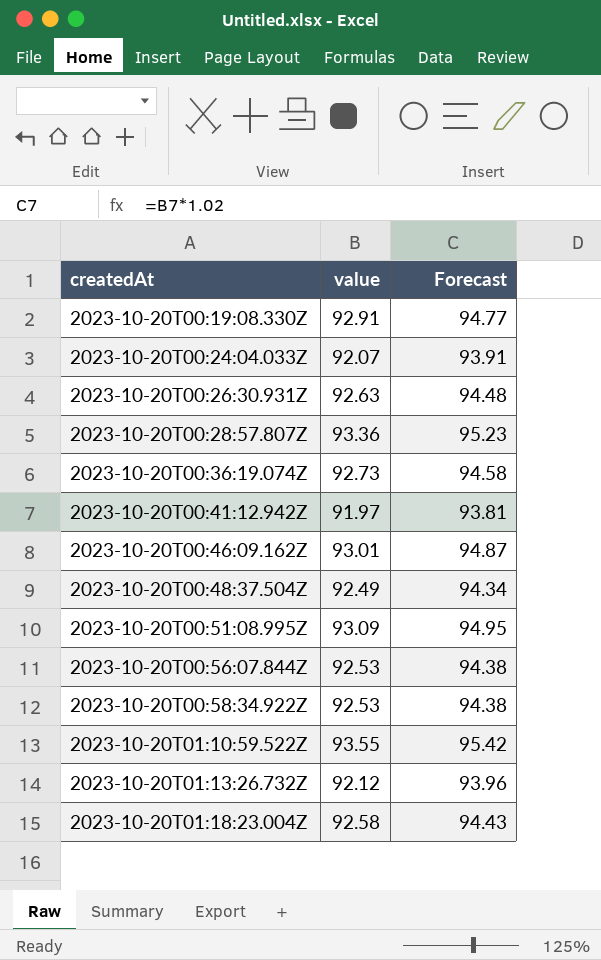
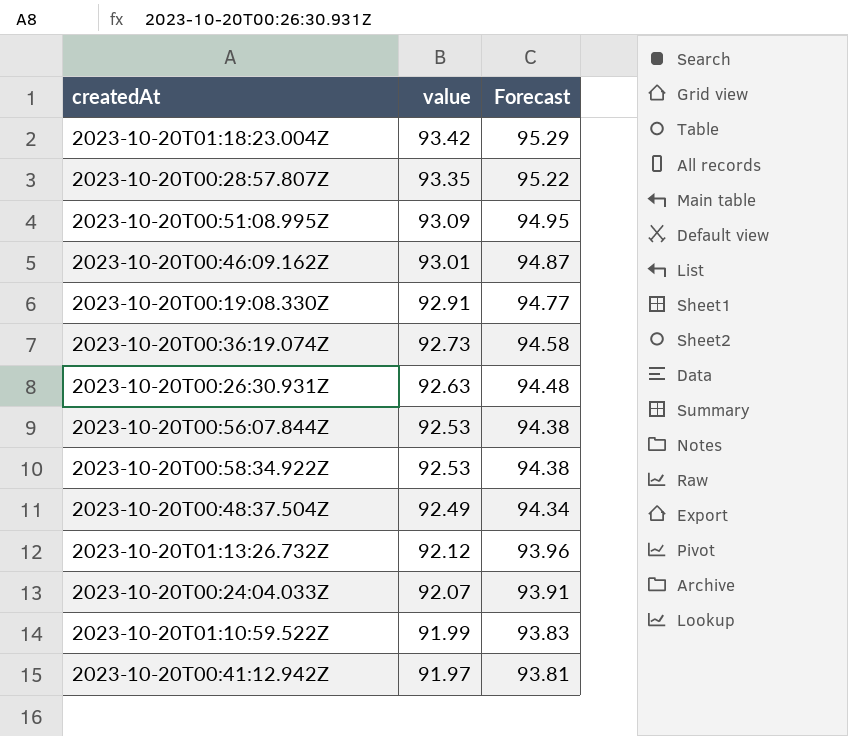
row order: createdAt ascending -> value descending
2023-10-20T01:18:23.004Z | value: 92.58 -> 93.42
2023-10-20T01:18:23.004Z | Forecast: 94.43 -> 95.29
2023-10-20T00:28:57.807Z | value: 93.36 -> 93.35
2023-10-20T00:28:57.807Z | Forecast: 95.23 -> 95.22
2023-10-20T01:10:59.522Z | value: 93.55 -> 91.99
2023-10-20T01:10:59.522Z | Forecast: 95.42 -> 93.83

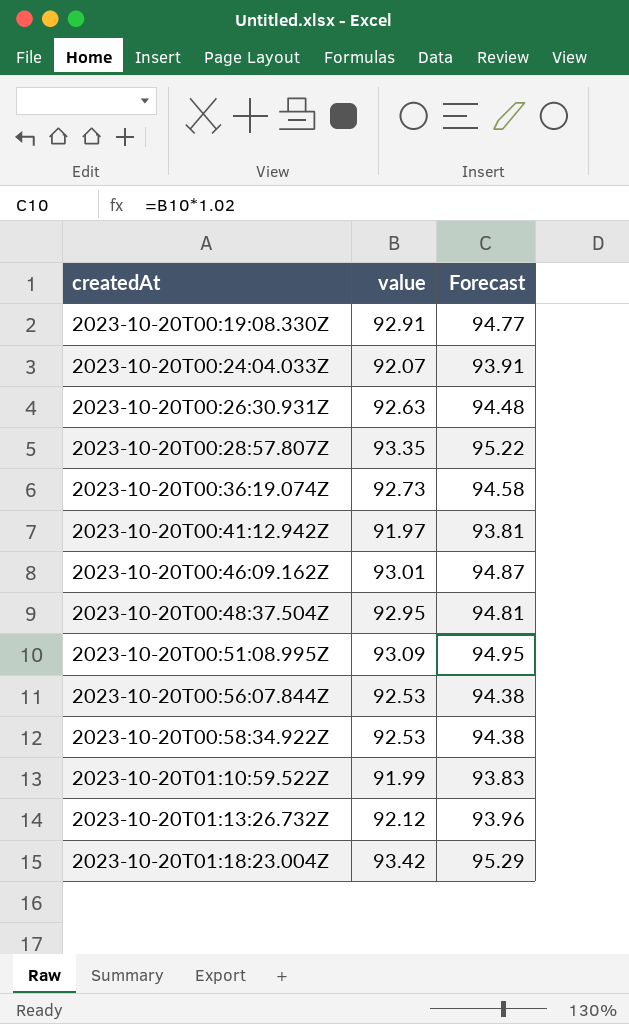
row order: value descending -> createdAt ascending
2023-10-20T00:48:37.504Z | value: 92.49 -> 92.95
2023-10-20T00:48:37.504Z | Forecast: 94.34 -> 94.81

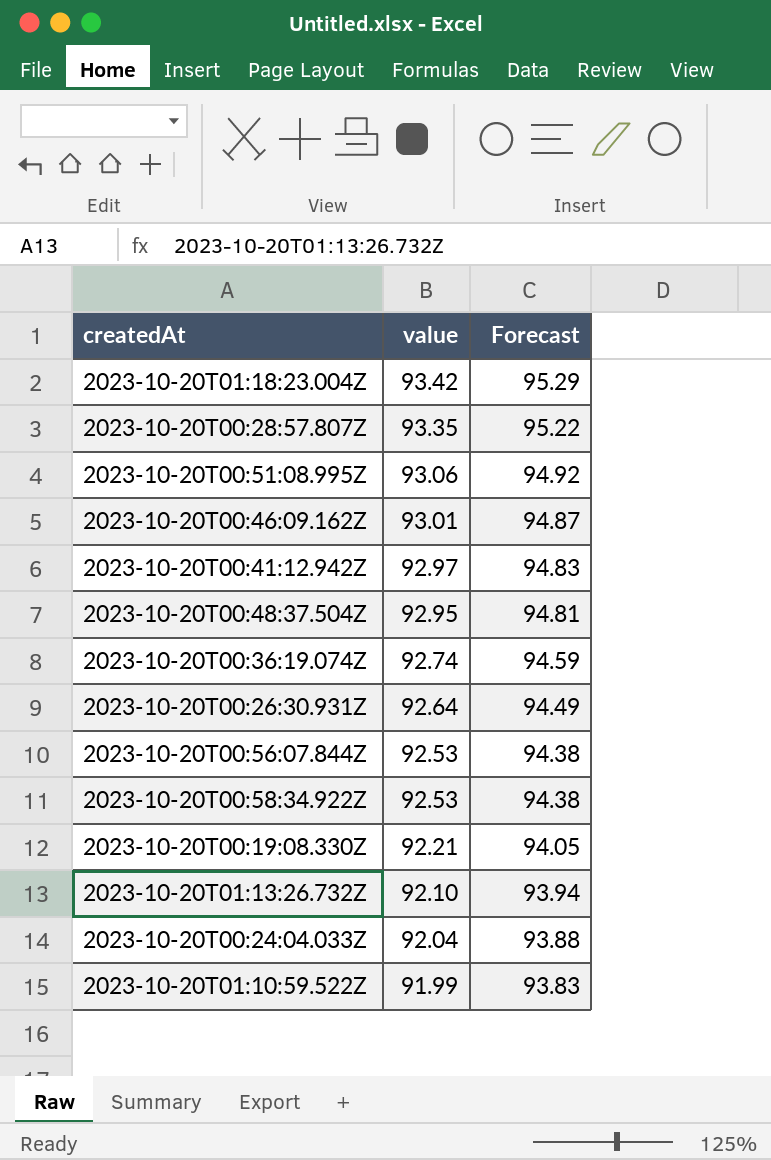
row order: createdAt ascending -> value descending
2023-10-20T00:51:08.995Z | value: 93.09 -> 93.06
2023-10-20T00:51:08.995Z | Forecast: 94.95 -> 94.92
2023-10-20T00:41:12.942Z | value: 91.97 -> 92.97
2023-10-20T00:41:12.942Z | Forecast: 93.81 -> 94.83
2023-10-20T00:36:19.074Z | value: 92.73 -> 92.74
2023-10-20T00:36:19.074Z | Forecast: 94.58 -> 94.59
2023-10-20T00:26:30.931Z | value: 92.63 -> 92.64
2023-10-20T00:26:30.931Z | Forecast: 94.48 -> 94.49
2023-10-20T00:19:08.330Z | value: 92.91 -> 92.21
2023-10-20T00:19:08.330Z | Forecast: 94.77 -> 94.05
2023-10-20T01:13:26.732Z | value: 92.12 -> 92.10
2023-10-20T01:13:26.732Z | Forecast: 93.96 -> 93.94
2023-10-20T00:24:04.033Z | value: 92.07 -> 92.04
2023-10-20T00:24:04.033Z | Forecast: 93.91 -> 93.88

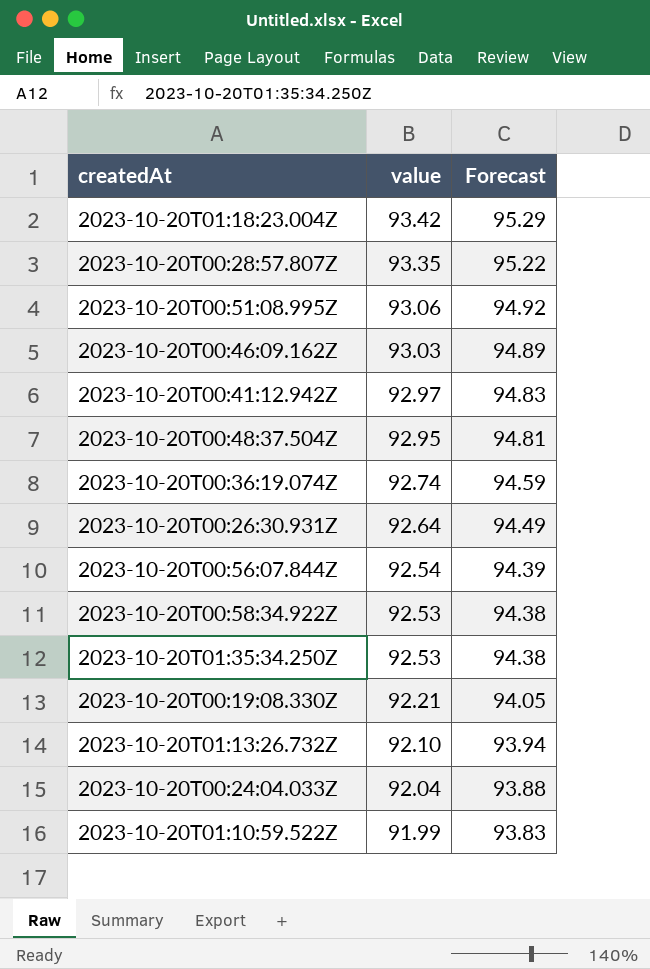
2023-10-20T00:46:09.162Z | value: 93.01 -> 93.03
2023-10-20T00:46:09.162Z | Forecast: 94.87 -> 94.89
2023-10-20T00:56:07.844Z | value: 92.53 -> 92.54
2023-10-20T00:56:07.844Z | Forecast: 94.38 -> 94.39
row 2023-10-20T01:35:34.250Z: none -> 92.53 | 94.38

